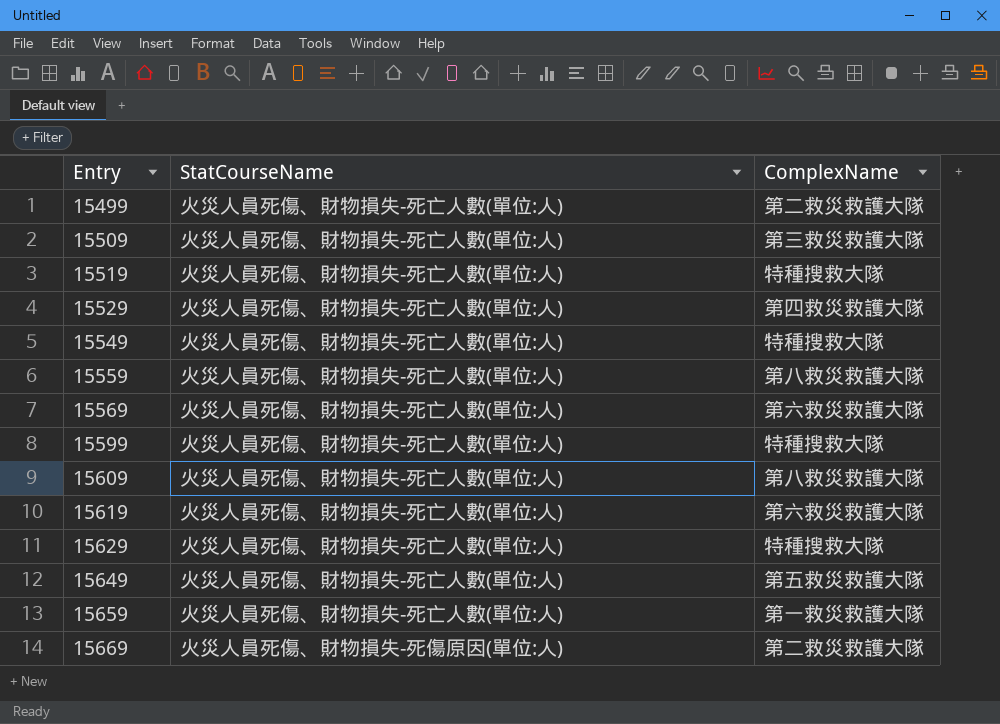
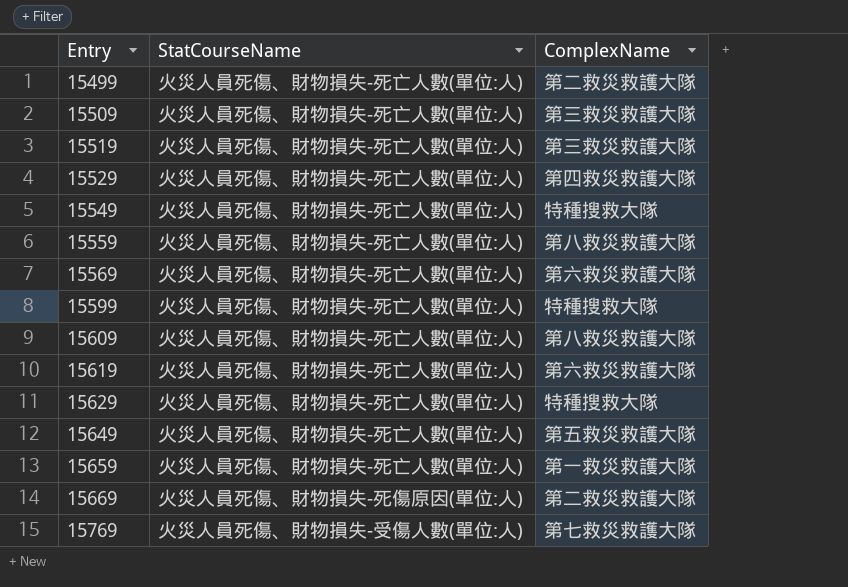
15519 | ComplexName: 特種搜救大隊 -> 第三救災救護大隊
row 15769: none -> 火災人員死傷、財物損失-受傷人數(單位:人) | 第七救災救護大隊

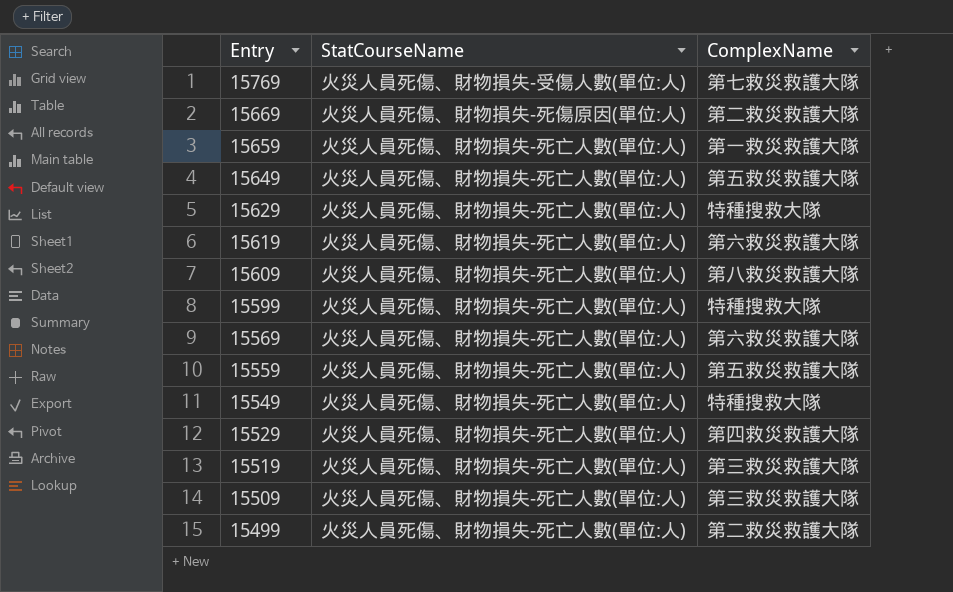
row order: Entry ascending -> Entry descending
15559 | ComplexName: 第八救災救護大隊 -> 第五救災救護大隊

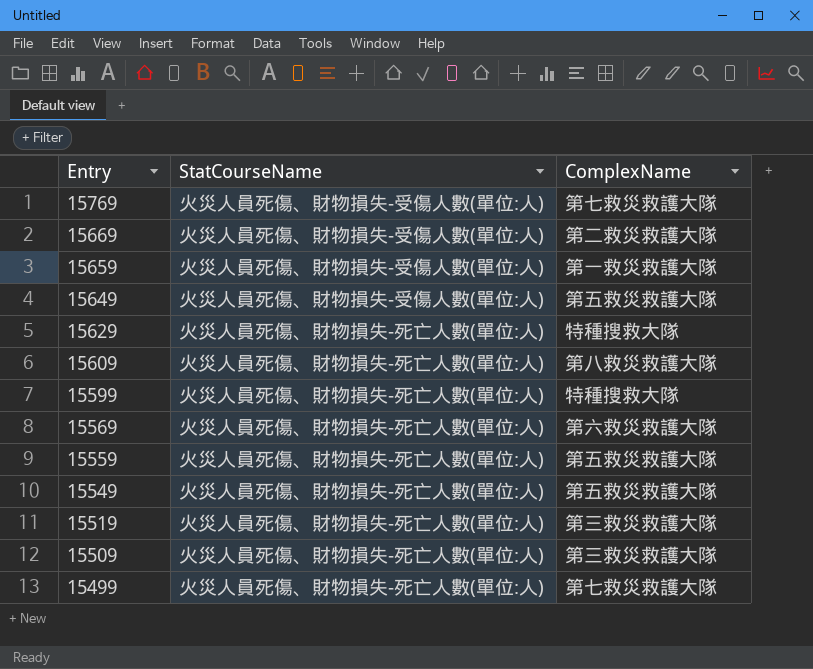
row 15619: 火災人員死傷、財物損失-死亡人數(單位:人) | 第六救災救護大隊 -> none
row 15529: 火災人員死傷、財物損失-死亡人數(單位:人) | 第四救災救護大隊 -> none
15669 | StatCourseName: 火災人員死傷、財物損失-死傷原因(單位:人) -> 火災人員死傷、財物損失-受傷人數(單位:人)
15659 | StatCourseName: 火災人員死傷、財物損失-死亡人數(單位:人) -> 火災人員死傷、財物損失-受傷人數(單位:人)
15649 | StatCourseName: 火災人員死傷、財物損失-死亡人數(單位:人) -> 火災人員死傷、財物損失-受傷人數(單位:人)
15549 | ComplexName: 特種搜救大隊 -> 第五救災救護大隊
15499 | ComplexName: 第二救災救護大隊 -> 第七救災救護大隊

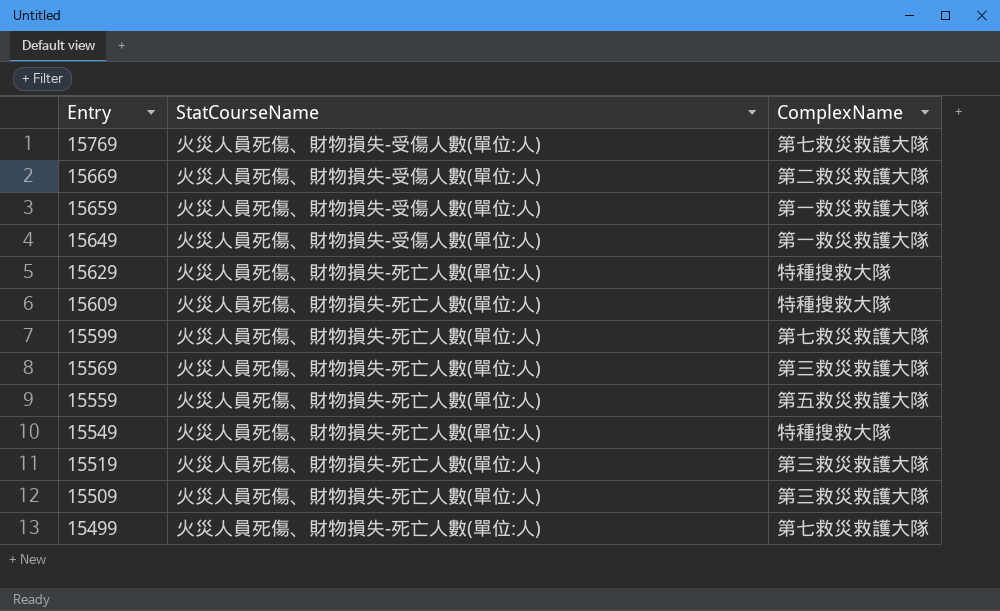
15649 | ComplexName: 第五救災救護大隊 -> 第一救災救護大隊
15609 | ComplexName: 第八救災救護大隊 -> 特種搜救大隊
15599 | ComplexName: 特種搜救大隊 -> 第七救災救護大隊
15569 | ComplexName: 第六救災救護大隊 -> 第三救災救護大隊
15549 | ComplexName: 第五救災救護大隊 -> 特種搜救大隊

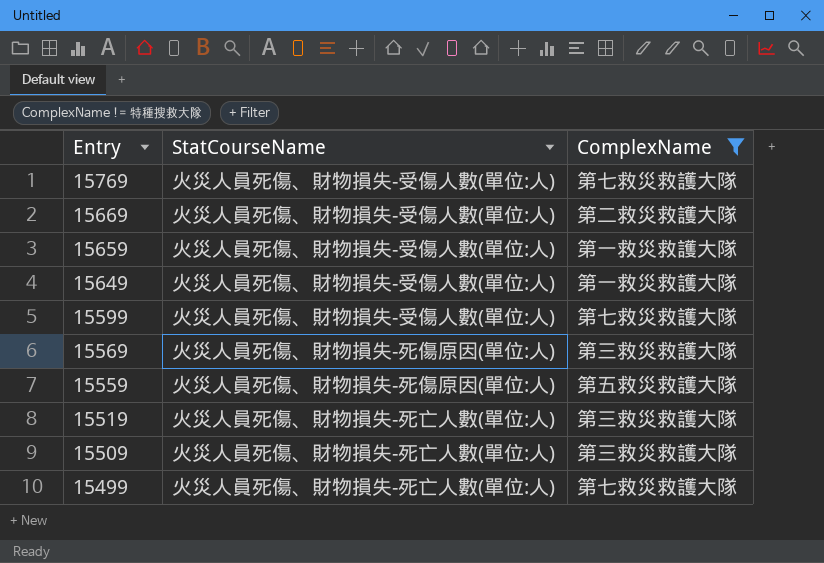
filter: none -> ComplexName != 特種搜救大隊
15599 | StatCourseName: 火災人員死傷、財物損失-死亡人數(單位:人) -> 火災人員死傷、財物損失-受傷人數(單位:人)
15569 | StatCourseName: 火災人員死傷、財物損失-死亡人數(單位:人) -> 火災人員死傷、財物損失-死傷原因(單位:人)
15559 | StatCourseName: 火災人員死傷、財物損失-死亡人數(單位:人) -> 火災人員死傷、財物損失-死傷原因(單位:人)

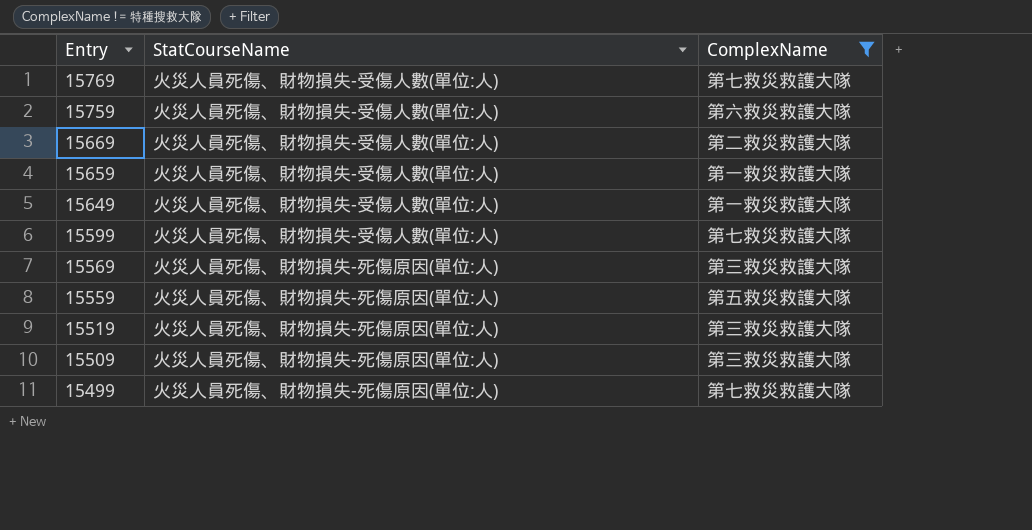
row 15759: none -> 火災人員死傷、財物損失-受傷人數(單位:人) | 第六救災救護大隊
15519 | StatCourseName: 火災人員死傷、財物損失-死亡人數(單位:人) -> 火災人員死傷、財物損失-死傷原因(單位:人)
15509 | StatCourseName: 火災人員死傷、財物損失-死亡人數(單位:人) -> 火災人員死傷、財物損失-死傷原因(單位:人)
15499 | StatCourseName: 火災人員死傷、財物損失-死亡人數(單位:人) -> 火災人員死傷、財物損失-死傷原因(單位:人)

